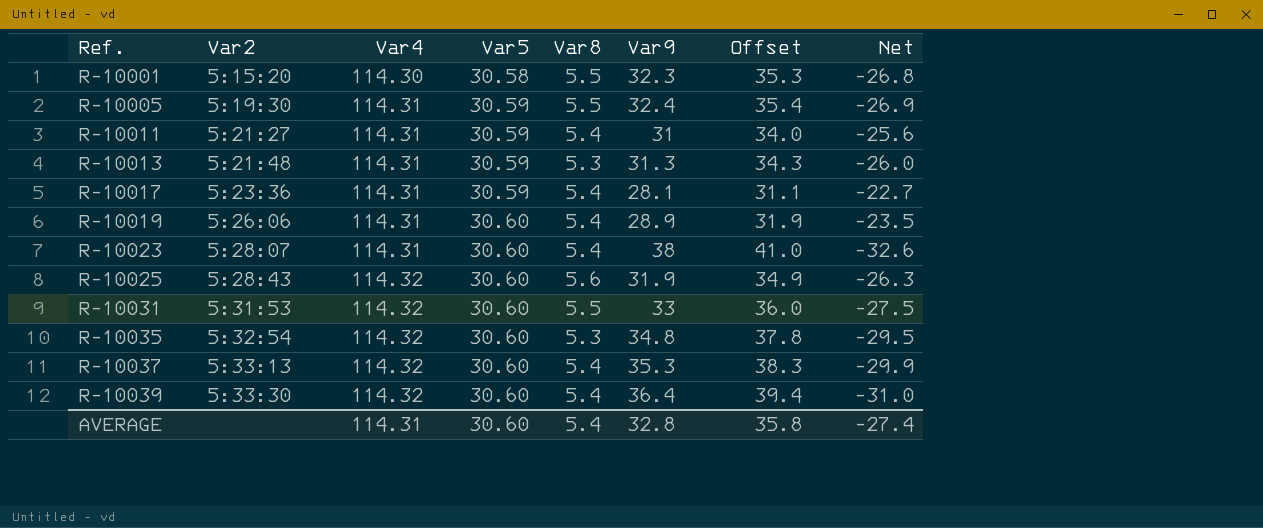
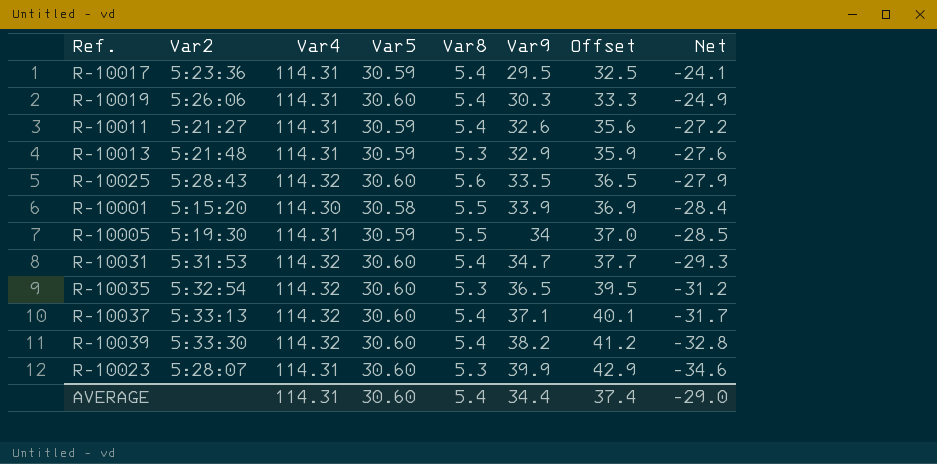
row order: Ref. ascending -> Var9 ascending
R-10017 | Var9: 28.1 -> 29.5
R-10017 | Offset: 31.1 -> 32.5
R-10017 | Net: -22.7 -> -24.1
R-10019 | Var9: 28.9 -> 30.3
R-10019 | Offset: 31.9 -> 33.3
R-10019 | Net: -23.5 -> -24.9
R-10011 | Var9: 31 -> 32.6
R-10011 | Offset: 34.0 -> 35.6
R-10011 | Net: -25.6 -> -27.2
R-10013 | Var9: 31.3 -> 32.9
R-10013 | Offset: 34.3 -> 35.9
R-10013 | Net: -26.0 -> -27.6
R-10025 | Var9: 31.9 -> 33.5
R-10025 | Offset: 34.9 -> 36.5
R-10025 | Net: -26.3 -> -27.9
R-10001 | Var9: 32.3 -> 33.9
R-10001 | Offset: 35.3 -> 36.9
R-10001 | Net: -26.8 -> -28.4
R-10005 | Var9: 32.4 -> 34
R-10005 | Offset: 35.4 -> 37.0
R-10005 | Net: -26.9 -> -28.5
R-10031 | Var8: 5.5 -> 5.4
R-10031 | Var9: 33 -> 34.7
R-10031 | Offset: 36.0 -> 37.7
R-10031 | Net: -27.5 -> -29.3
R-10035 | Var9: 34.8 -> 36.5
R-10035 | Offset: 37.8 -> 39.5
R-10035 | Net: -29.5 -> -31.2
R-10037 | Var9: 35.3 -> 37.1
R-10037 | Offset: 38.3 -> 40.1
R-10037 | Net: -29.9 -> -31.7
R-10039 | Var9: 36.4 -> 38.2
R-10039 | Offset: 39.4 -> 41.2
R-10039 | Net: -31.0 -> -32.8
R-10023 | Var8: 5.4 -> 5.3
R-10023 | Var9: 38 -> 39.9
R-10023 | Offset: 41.0 -> 42.9
R-10023 | Net: -32.6 -> -34.6
AVERAGE | Var9: 32.8 -> 34.4
AVERAGE | Offset: 35.8 -> 37.4
AVERAGE | Net: -27.4 -> -29.0

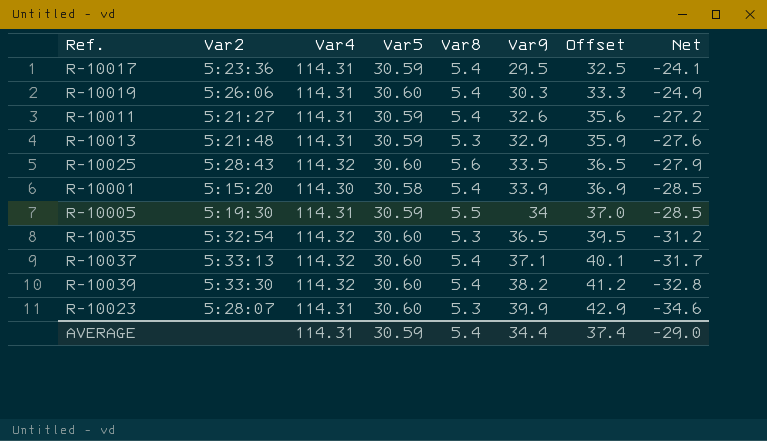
row R-10031: 5:31:53 | 114.32 | 30.60 | 5.4 | 34.7 | 37.7 | -29.3 -> none
R-10001 | Var8: 5.5 -> 5.4
R-10001 | Net: -28.4 -> -28.5
AVERAGE | Var5: 30.60 -> 30.59

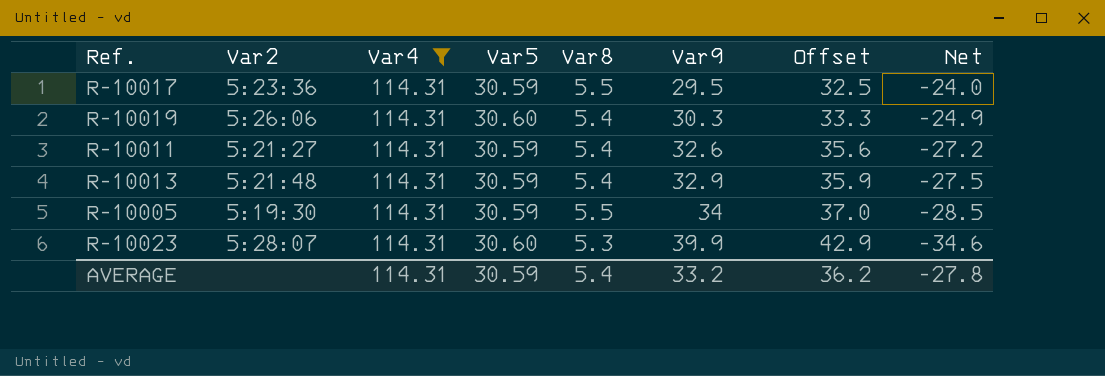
filter: none -> Var4 = 114.31
R-10017 | Var8: 5.4 -> 5.5
R-10017 | Net: -24.1 -> -24.0
R-10013 | Var8: 5.3 -> 5.4
R-10013 | Net: -27.6 -> -27.5
AVERAGE | Var9: 34.4 -> 33.2
AVERAGE | Offset: 37.4 -> 36.2
AVERAGE | Net: -29.0 -> -27.8

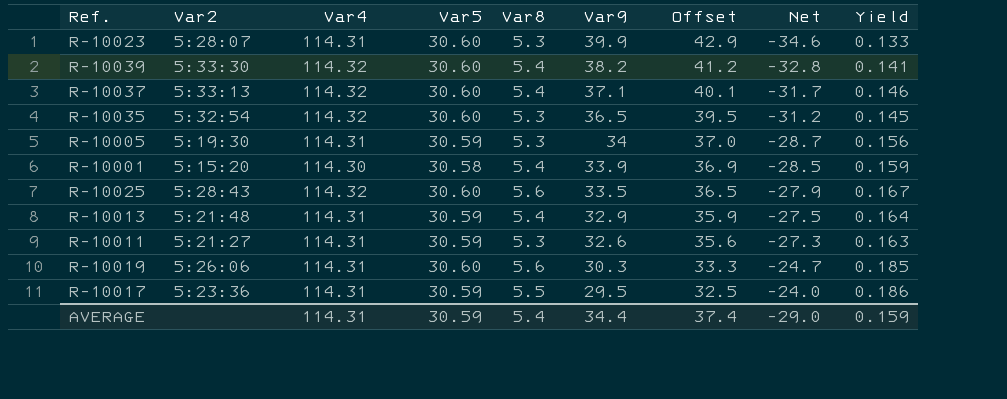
filter: Var4 = 114.31 -> none
row order: Var9 ascending -> Var9 descending
column Yield | formula: none -> [Var8] / [Var9]
R-10005 | Var8: 5.5 -> 5.3
R-10005 | Net: -28.5 -> -28.7
R-10011 | Var8: 5.4 -> 5.3
R-10011 | Net: -27.2 -> -27.3
R-10019 | Var8: 5.4 -> 5.6
R-10019 | Net: -24.9 -> -24.7
AVERAGE | Var9: 33.2 -> 34.4
AVERAGE | Offset: 36.2 -> 37.4
AVERAGE | Net: -27.8 -> -29.0

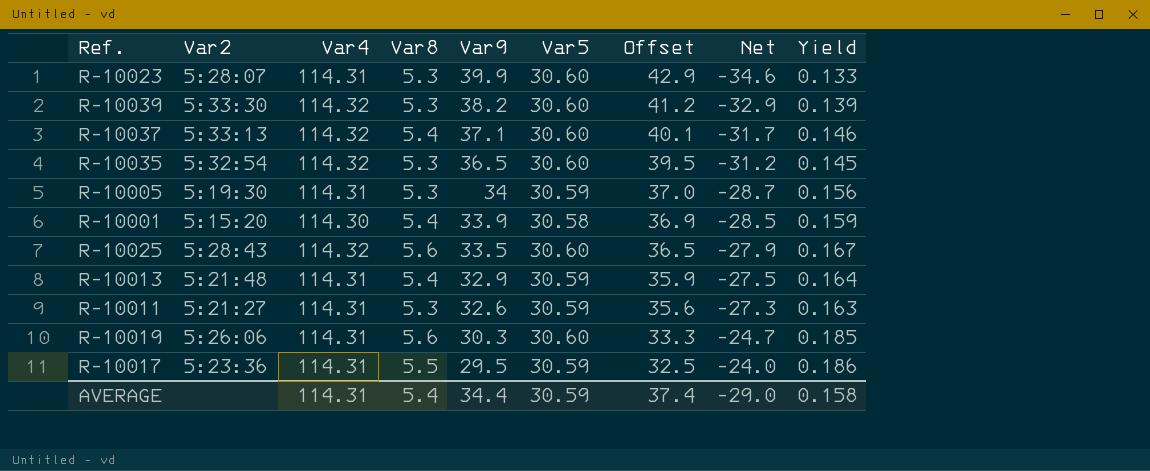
column Var5 | position: 4 -> 6
R-10039 | Var8: 5.4 -> 5.3
R-10039 | Net: -32.8 -> -32.9
R-10039 | Yield: 0.141 -> 0.139
AVERAGE | Yield: 0.159 -> 0.158

